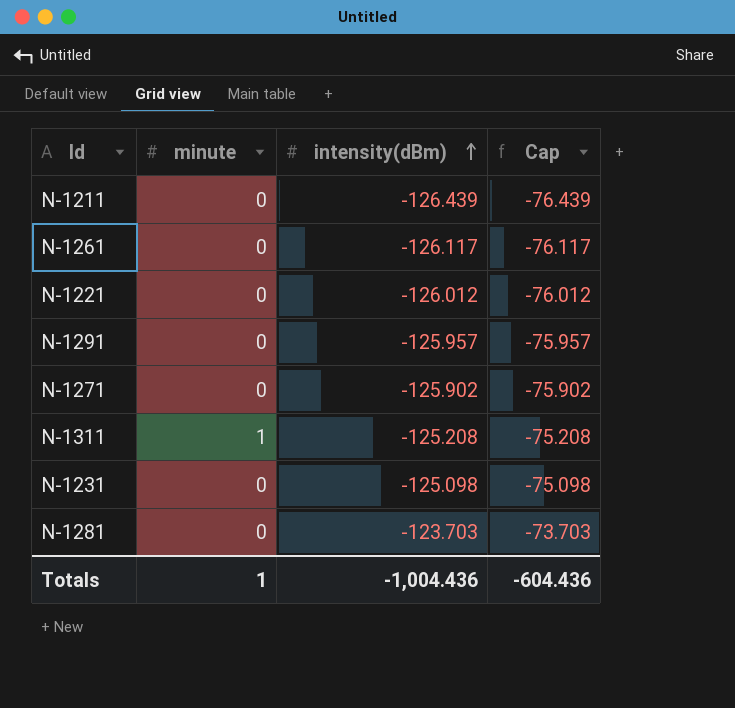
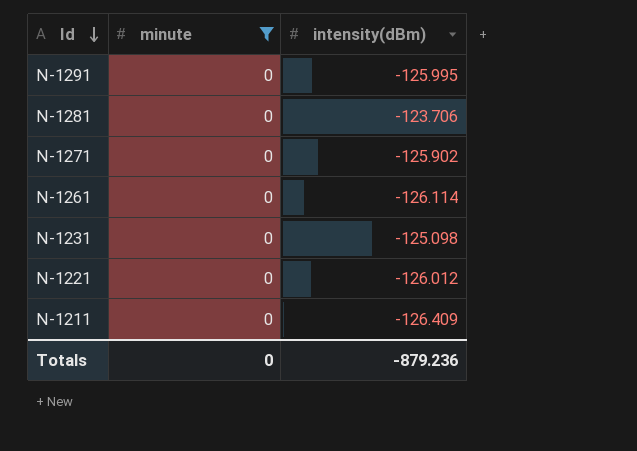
filter: none -> minute = 0
row order: intensity(dBm) ascending -> Id descending
column Cap | formula: [intensity(dBm)] + 50 -> none
N-1291 | intensity(dBm): -125.957 -> -125.995
N-1281 | intensity(dBm): -123.703 -> -123.706
N-1261 | intensity(dBm): -126.117 -> -126.114
N-1211 | intensity(dBm): -126.439 -> -126.409
Totals | minute: 1 -> 0
Totals | intensity(dBm): -1,004.436 -> -879.236

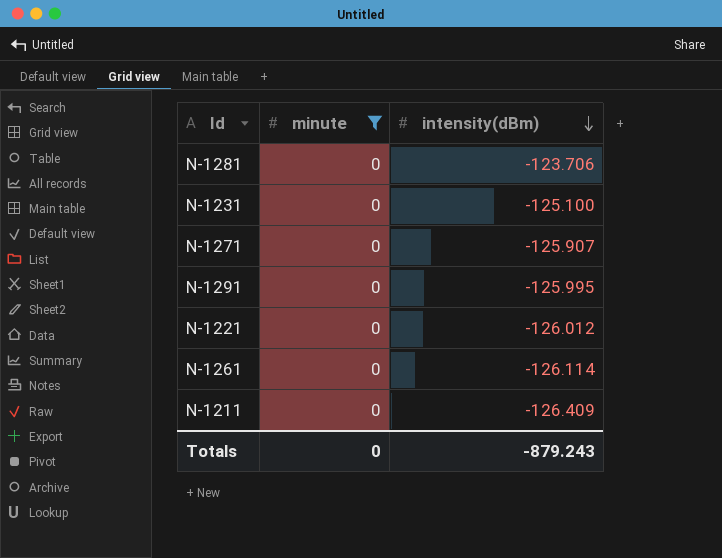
row order: Id descending -> intensity(dBm) descending
N-1231 | intensity(dBm): -125.098 -> -125.100
N-1271 | intensity(dBm): -125.902 -> -125.907
Totals | intensity(dBm): -879.236 -> -879.243

